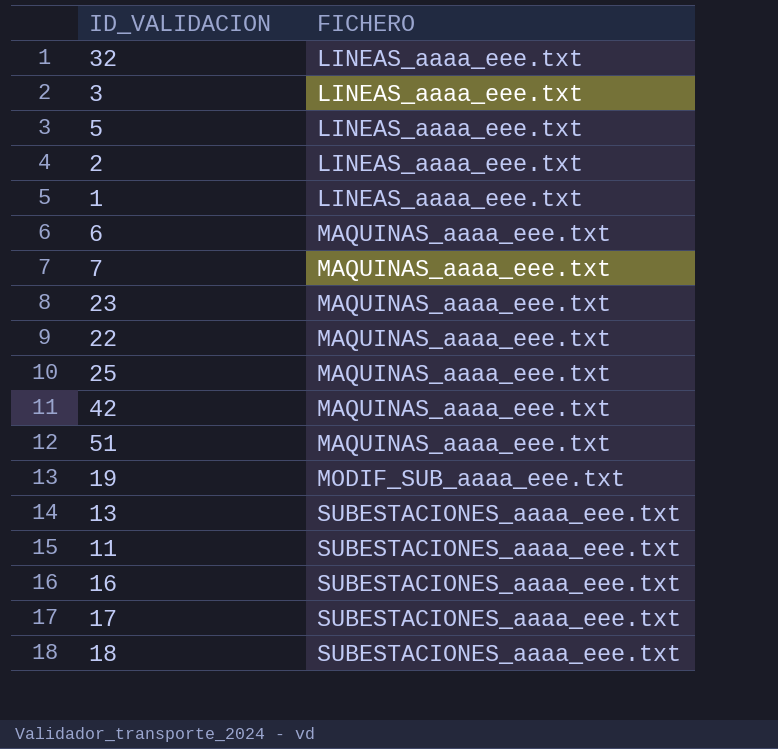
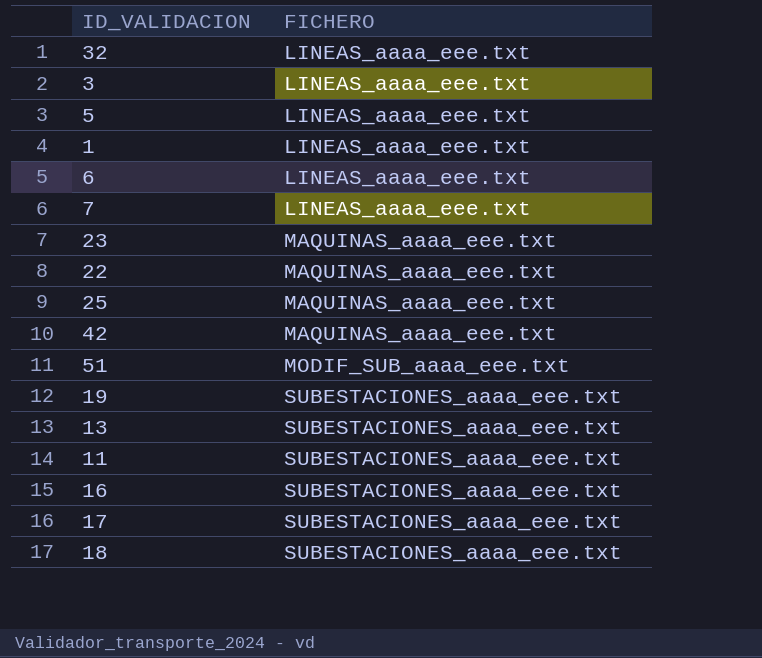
row 2: LINEAS_aaaa_eee.txt -> none
6 | FICHERO: MAQUINAS_aaaa_eee.txt -> LINEAS_aaaa_eee.txt
7 | FICHERO: MAQUINAS_aaaa_eee.txt -> LINEAS_aaaa_eee.txt
51 | FICHERO: MAQUINAS_aaaa_eee.txt -> MODIF_SUB_aaaa_eee.txt
19 | FICHERO: MODIF_SUB_aaaa_eee.txt -> SUBESTACIONES_aaaa_eee.txt

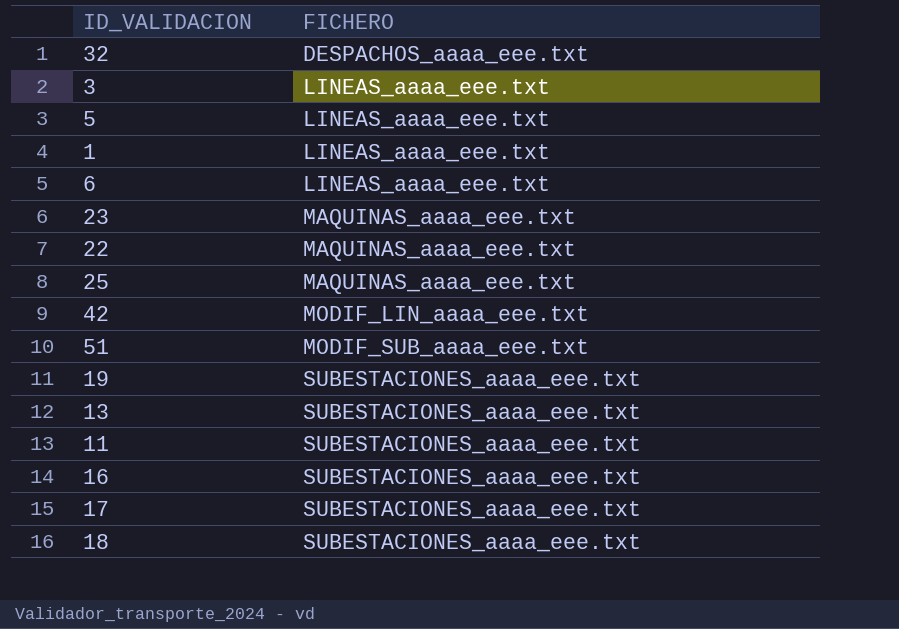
row 7: LINEAS_aaaa_eee.txt -> none
32 | FICHERO: LINEAS_aaaa_eee.txt -> DESPACHOS_aaaa_eee.txt
42 | FICHERO: MAQUINAS_aaaa_eee.txt -> MODIF_LIN_aaaa_eee.txt

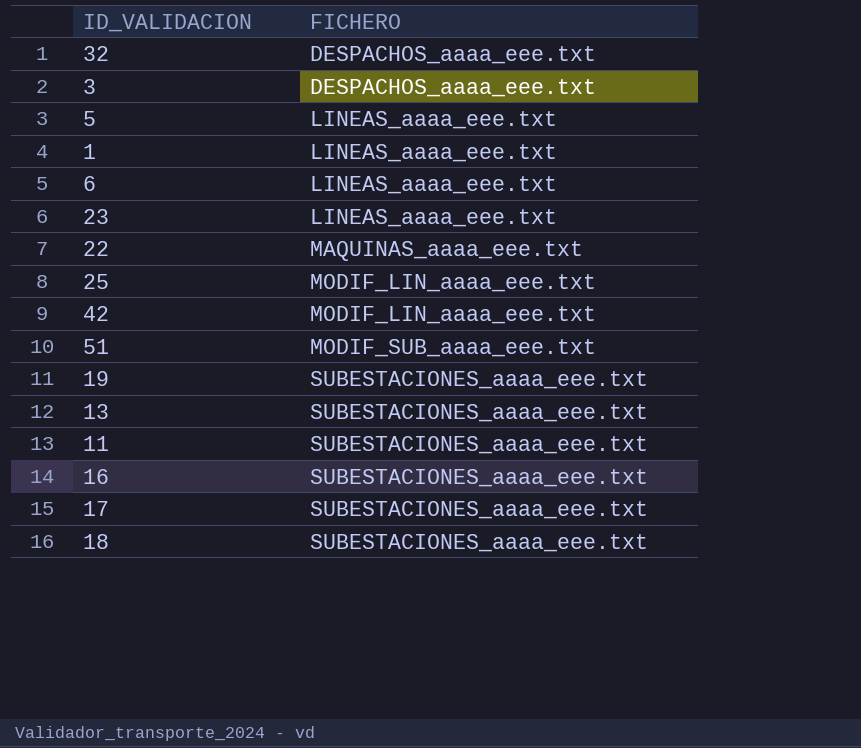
3 | FICHERO: LINEAS_aaaa_eee.txt -> DESPACHOS_aaaa_eee.txt
23 | FICHERO: MAQUINAS_aaaa_eee.txt -> LINEAS_aaaa_eee.txt
25 | FICHERO: MAQUINAS_aaaa_eee.txt -> MODIF_LIN_aaaa_eee.txt

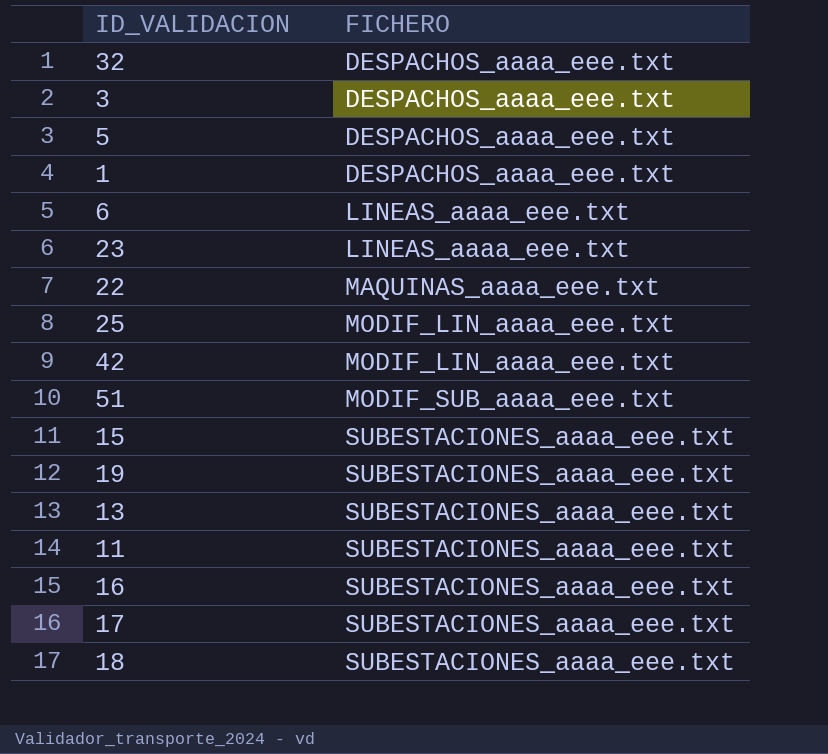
5 | FICHERO: LINEAS_aaaa_eee.txt -> DESPACHOS_aaaa_eee.txt
1 | FICHERO: LINEAS_aaaa_eee.txt -> DESPACHOS_aaaa_eee.txt
row 15: none -> SUBESTACIONES_aaaa_eee.txt

